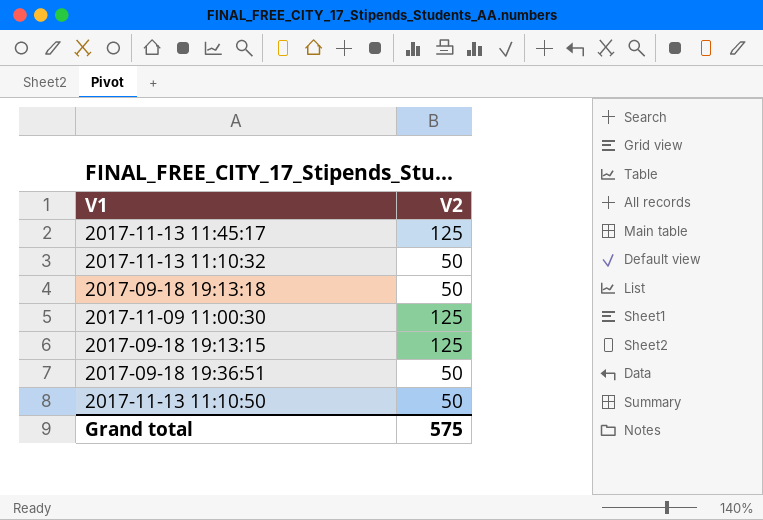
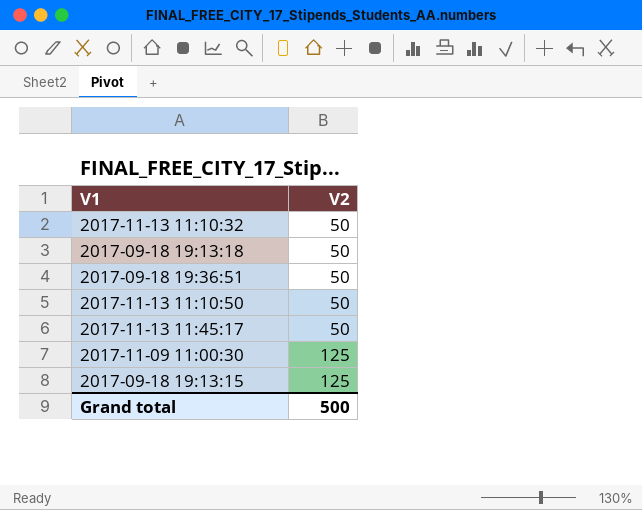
row order: none -> V2 ascending
2017-11-13 11:45:17 | V2: 125 -> 50
Grand total | V2: 575 -> 500

